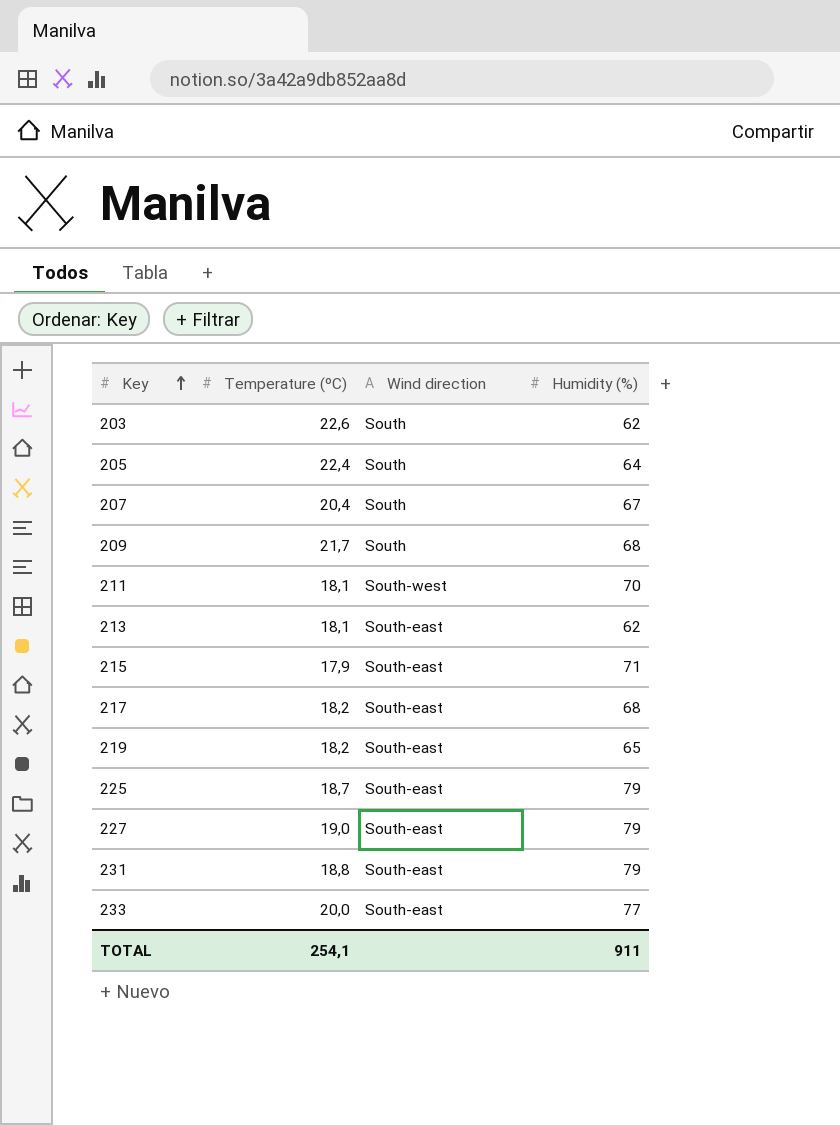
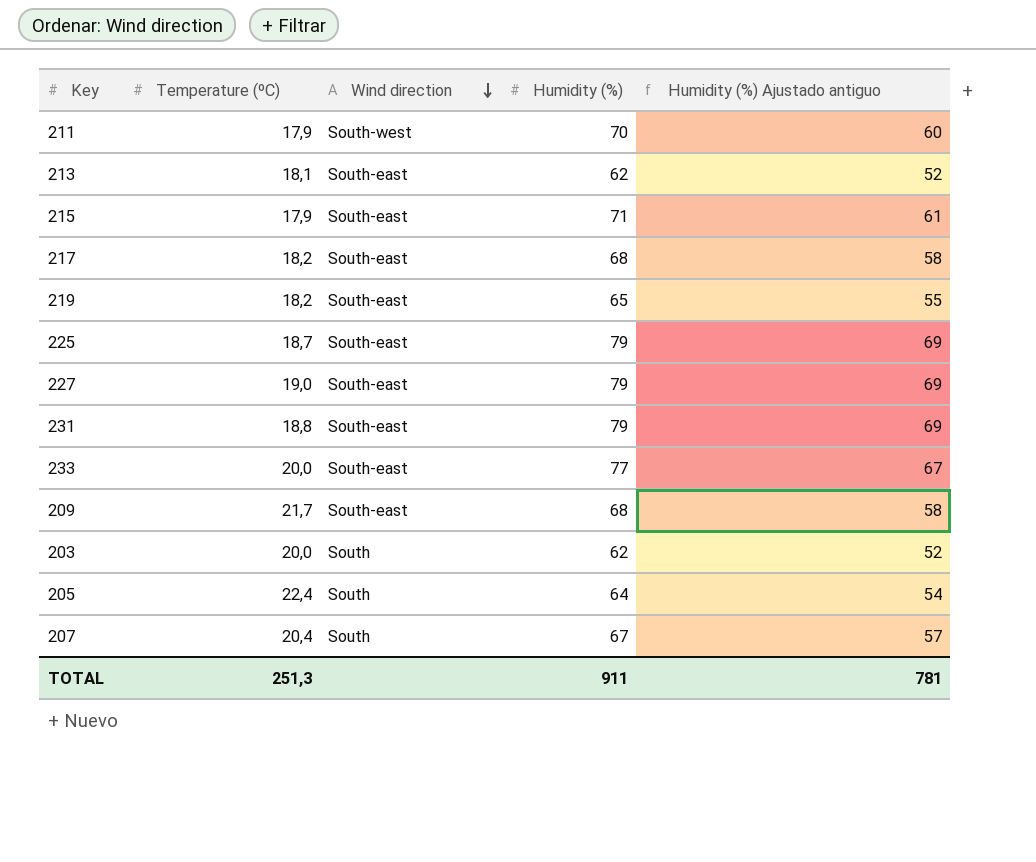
row order: Key ascending -> Wind direction descending
column Humidity (%) Ajustado antiguo | formula: none -> [Humidity (%)] - 10
211 | Temperature (ºC): 18,1 -> 17,9
209 | Wind direction: South -> South-east
203 | Temperature (ºC): 22,6 -> 20,0
TOTAL | Temperature (ºC): 254,1 -> 251,3

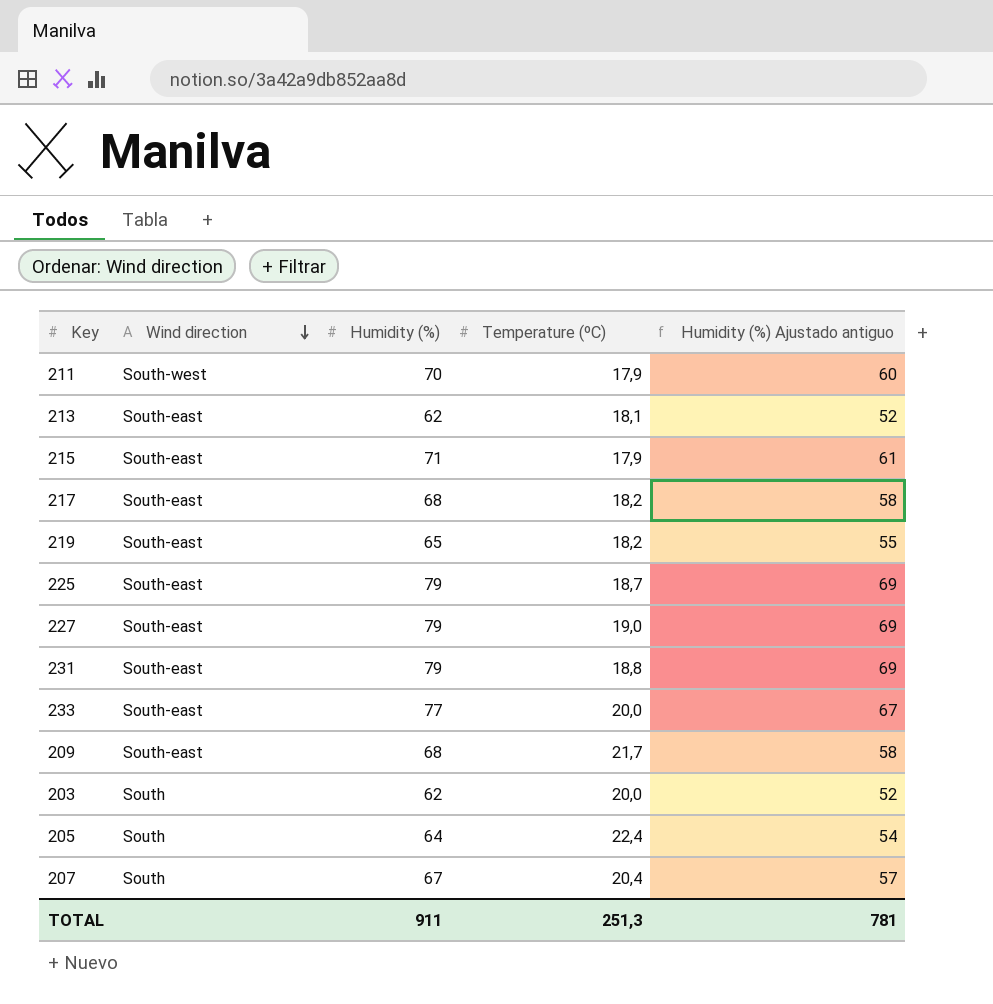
column Temperature (ºC) | position: 2 -> 4

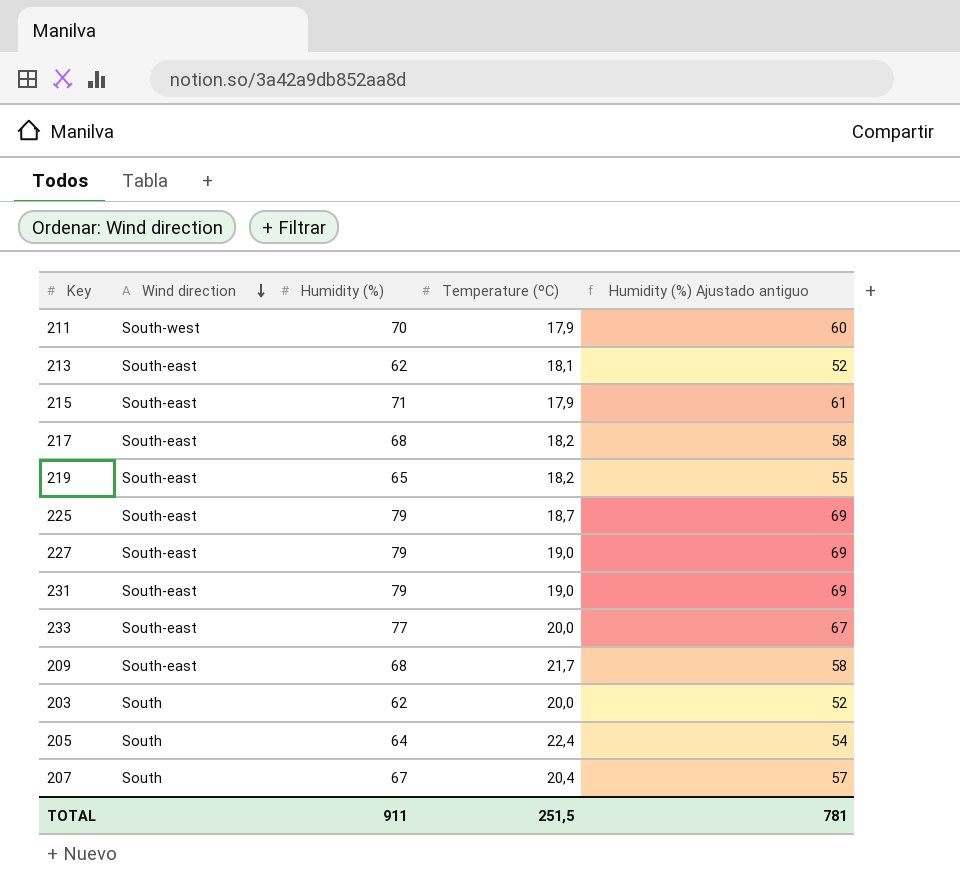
231 | Temperature (ºC): 18,8 -> 19,0
TOTAL | Temperature (ºC): 251,3 -> 251,5

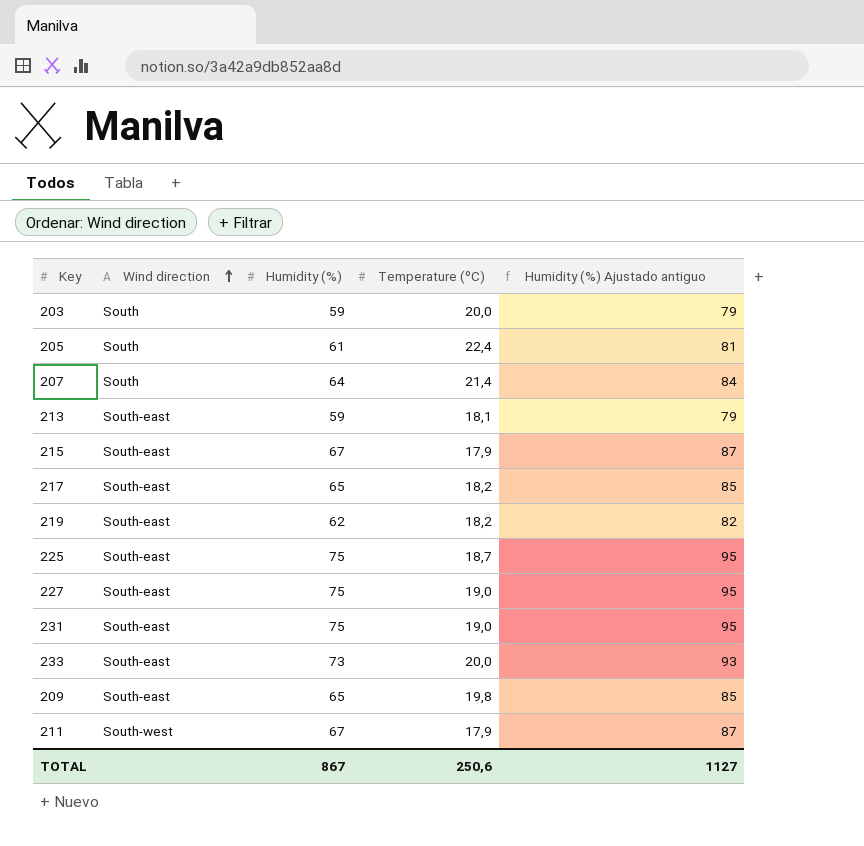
row order: Wind direction descending -> Wind direction ascending
column Humidity (%) Ajustado antiguo | formula: [Humidity (%)] - 10 -> [Humidity (%)] + 20
203 | Humidity (%): 62 -> 59
205 | Humidity (%): 64 -> 61
207 | Humidity (%): 67 -> 64
207 | Temperature (ºC): 20,4 -> 21,4
213 | Humidity (%): 62 -> 59
215 | Humidity (%): 71 -> 67
217 | Humidity (%): 68 -> 65
219 | Humidity (%): 65 -> 62
225 | Humidity (%): 79 -> 75
227 | Humidity (%): 79 -> 75
231 | Humidity (%): 79 -> 75
233 | Humidity (%): 77 -> 73
209 | Humidity (%): 68 -> 65
209 | Temperature (ºC): 21,7 -> 19,8
211 | Humidity (%): 70 -> 67
TOTAL | Humidity (%): 911 -> 867
TOTAL | Temperature (ºC): 251,5 -> 250,6
TOTAL | Humidity (%) Ajustado antiguo: 781 -> 1127

